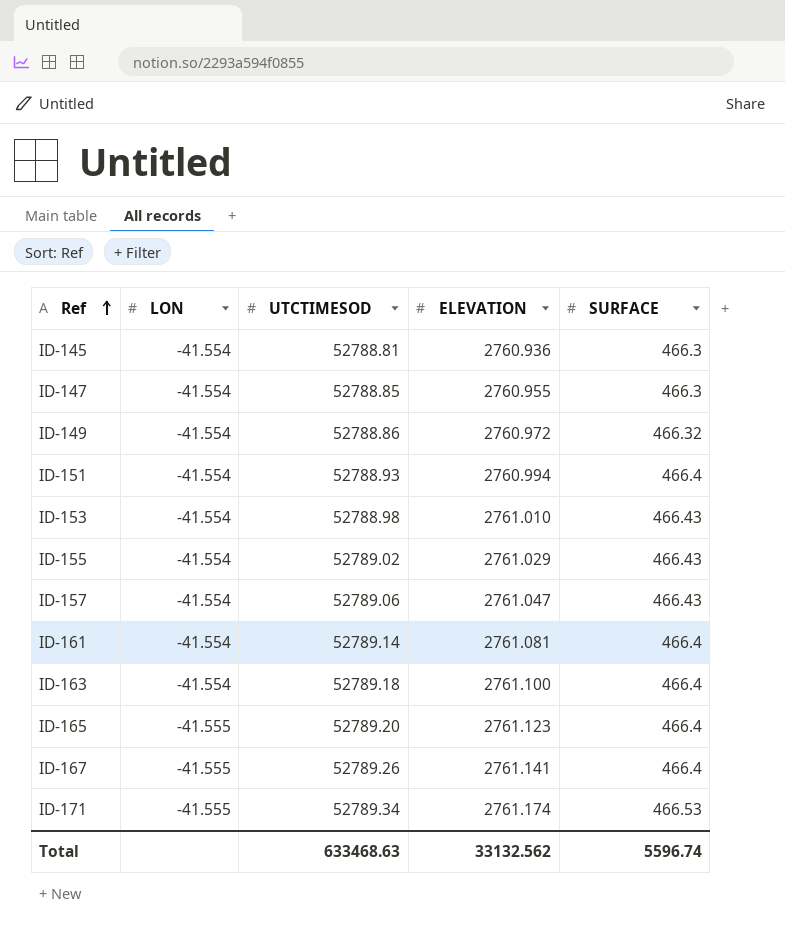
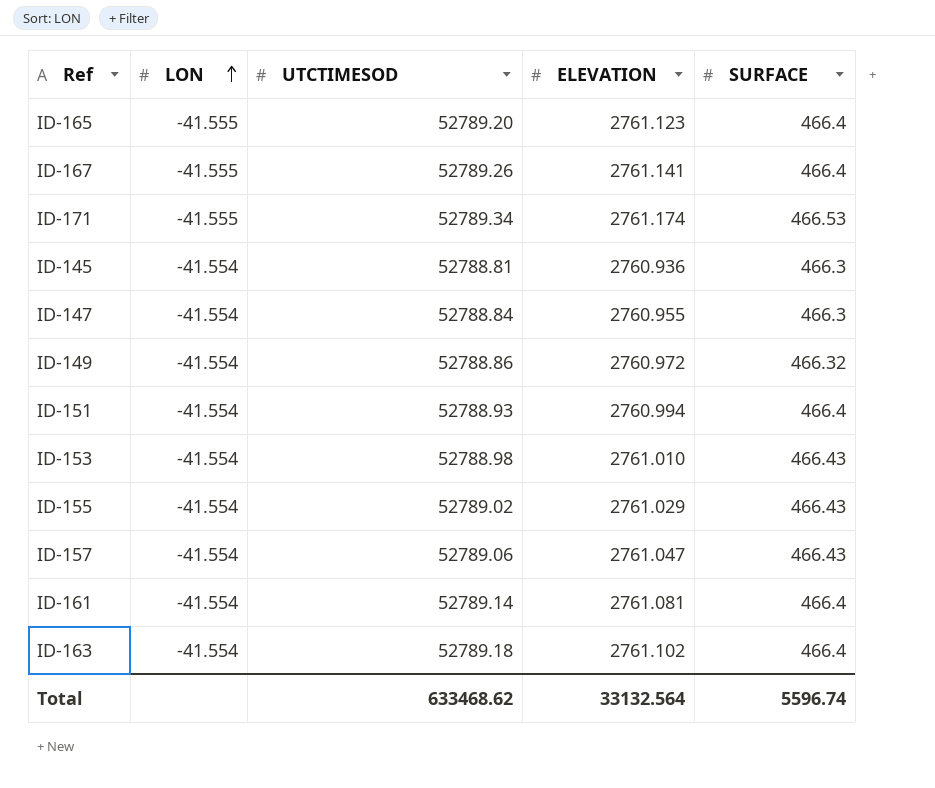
row order: Ref ascending -> LON ascending
ID-147 | UTCTIMESOD: 52788.85 -> 52788.84
ID-163 | ELEVATION: 2761.100 -> 2761.102
Total | UTCTIMESOD: 633468.63 -> 633468.62
Total | ELEVATION: 33132.562 -> 33132.564

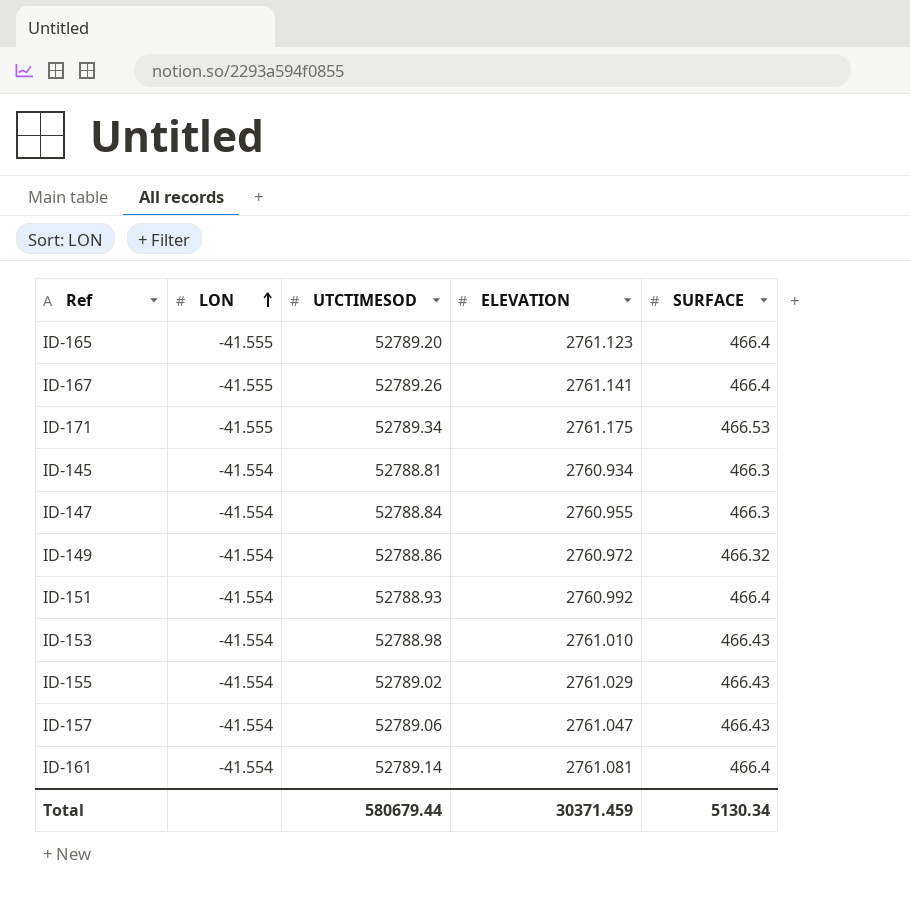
row ID-163: -41.554 | 52789.18 | 2761.102 | 466.4 -> none
ID-171 | ELEVATION: 2761.174 -> 2761.175
ID-145 | ELEVATION: 2760.936 -> 2760.934
ID-151 | ELEVATION: 2760.994 -> 2760.992
Total | UTCTIMESOD: 633468.62 -> 580679.44
Total | ELEVATION: 33132.564 -> 30371.459
Total | SURFACE: 5596.74 -> 5130.34

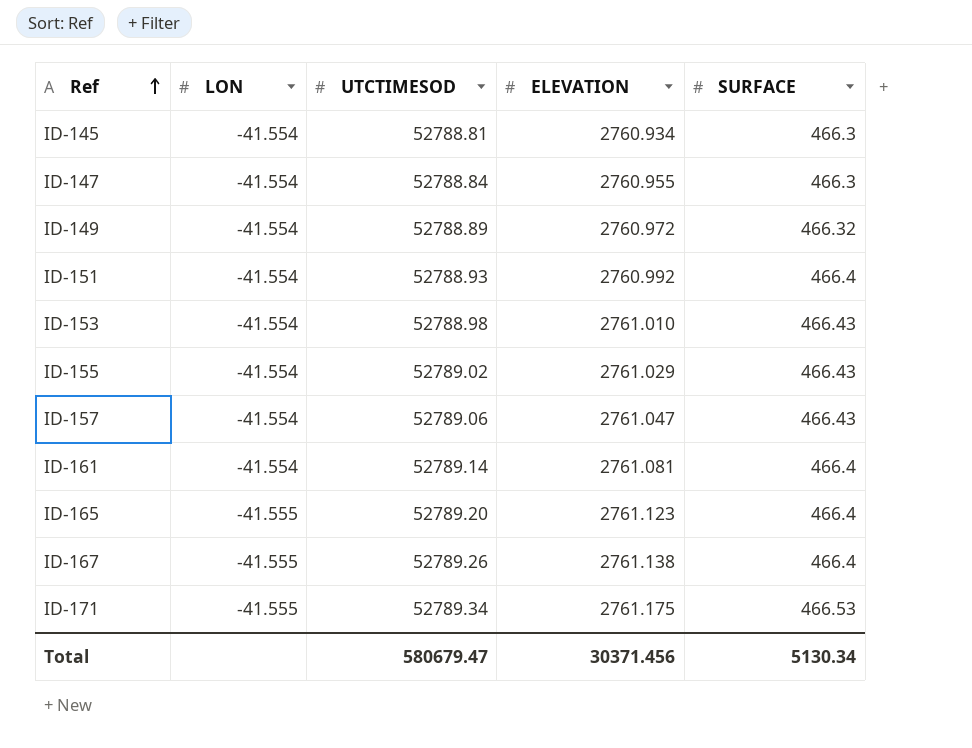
row order: LON ascending -> Ref ascending
ID-149 | UTCTIMESOD: 52788.86 -> 52788.89
ID-167 | ELEVATION: 2761.141 -> 2761.138
Total | UTCTIMESOD: 580679.44 -> 580679.47
Total | ELEVATION: 30371.459 -> 30371.456

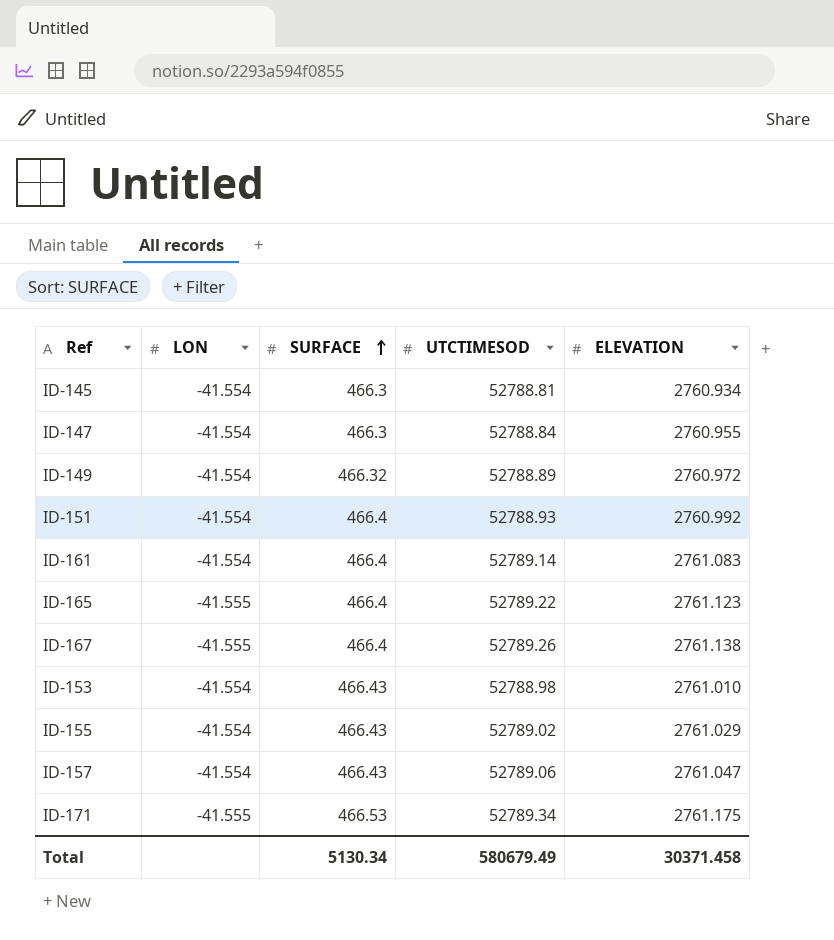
row order: Ref ascending -> SURFACE ascending
column SURFACE | position: 5 -> 3
ID-161 | ELEVATION: 2761.081 -> 2761.083
ID-165 | UTCTIMESOD: 52789.20 -> 52789.22
Total | UTCTIMESOD: 580679.47 -> 580679.49
Total | ELEVATION: 30371.456 -> 30371.458

